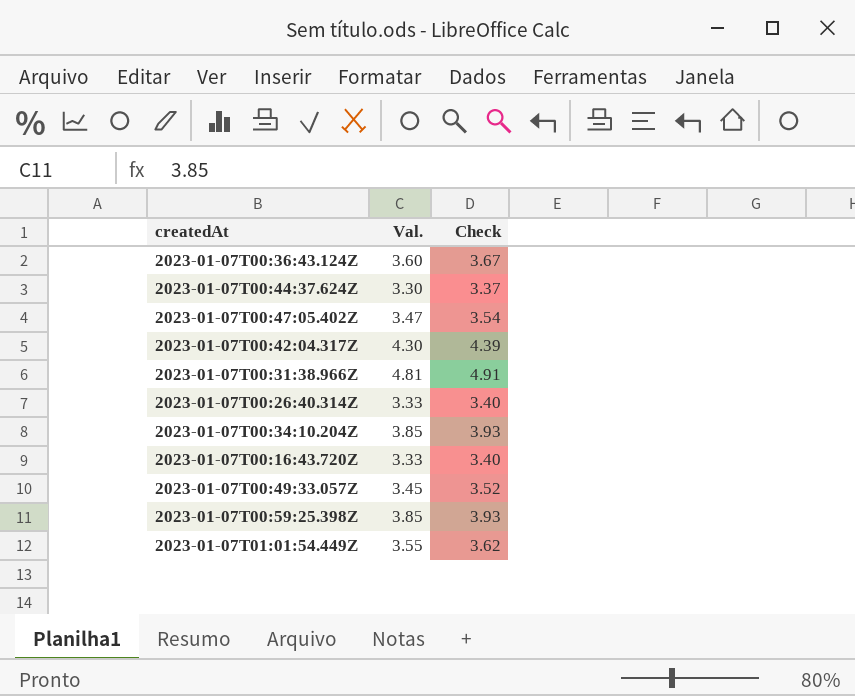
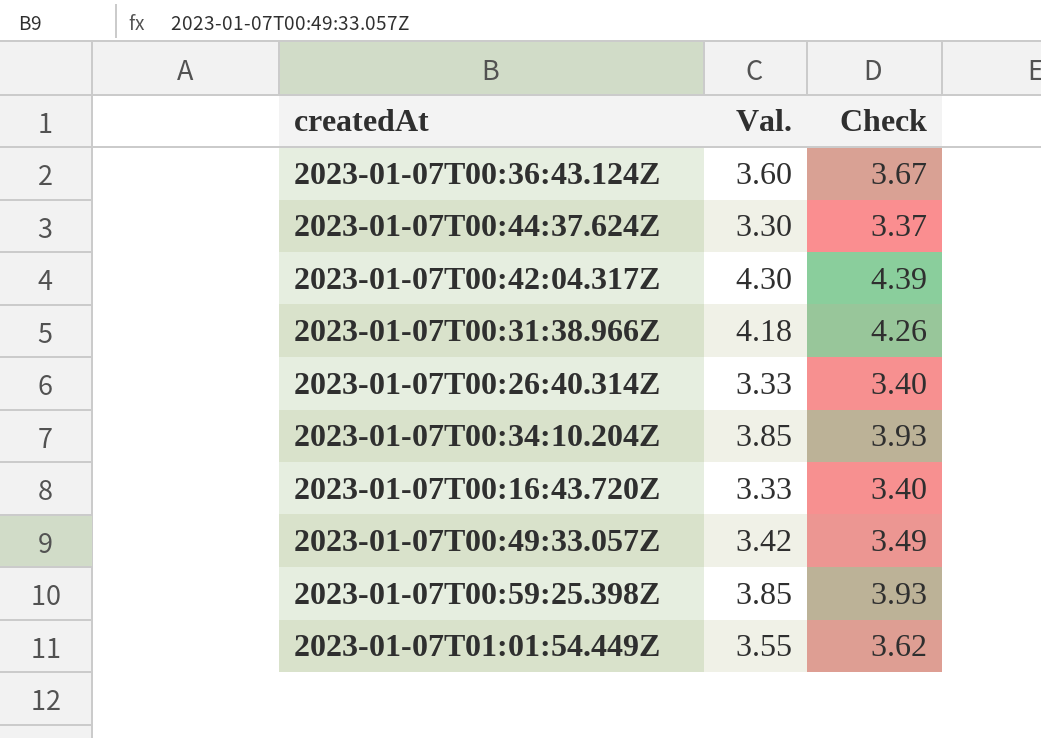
row 2023-01-07T00:47:05.402Z: 3.47 | 3.54 -> none
2023-01-07T00:31:38.966Z | Val.: 4.81 -> 4.18
2023-01-07T00:31:38.966Z | Check: 4.91 -> 4.26
2023-01-07T00:49:33.057Z | Val.: 3.45 -> 3.42
2023-01-07T00:49:33.057Z | Check: 3.52 -> 3.49

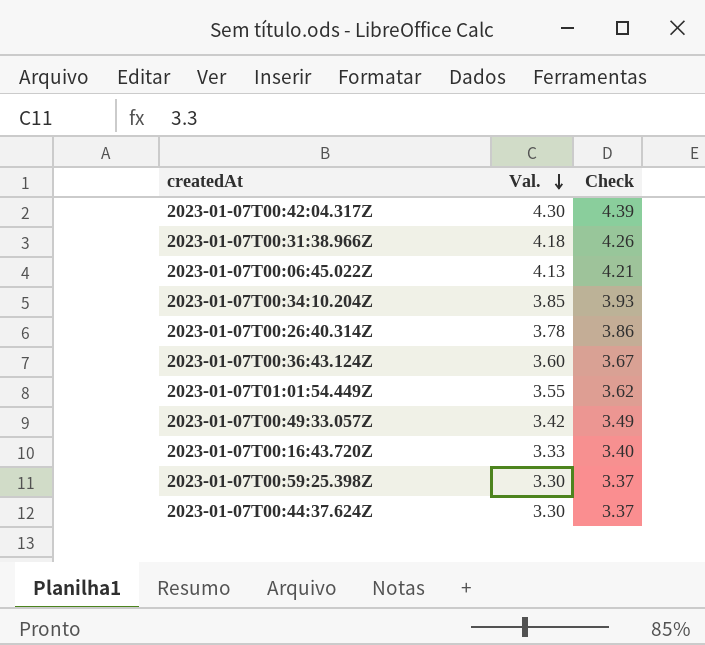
row order: none -> Val. descending
row 2023-01-07T00:06:45.022Z: none -> 4.13 | 4.21
2023-01-07T00:26:40.314Z | Val.: 3.33 -> 3.78
2023-01-07T00:26:40.314Z | Check: 3.40 -> 3.86
2023-01-07T00:59:25.398Z | Val.: 3.85 -> 3.30
2023-01-07T00:59:25.398Z | Check: 3.93 -> 3.37

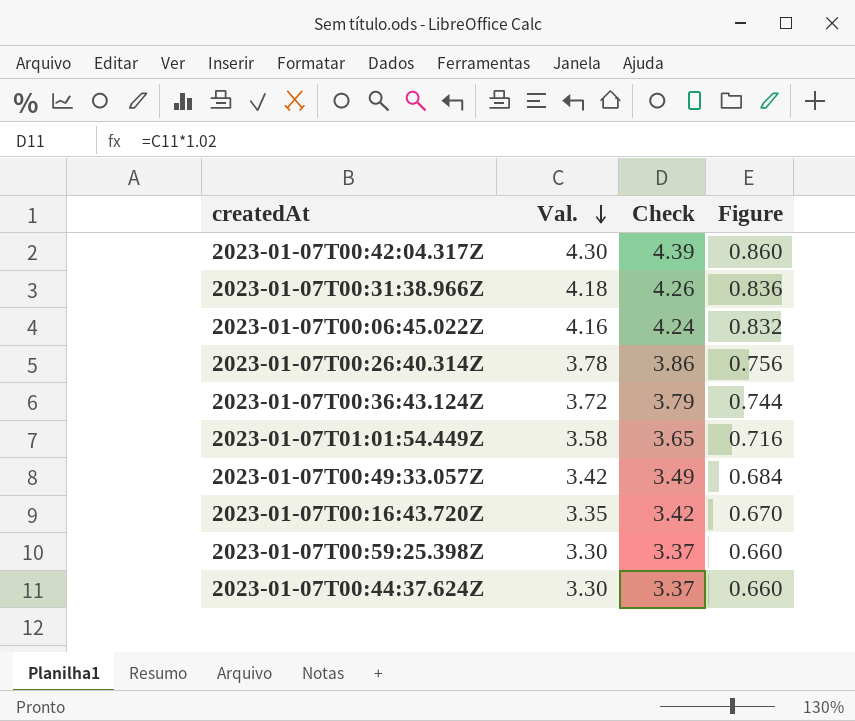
column Figure | formula: none -> [Val.] * 0.2
row 2023-01-07T00:34:10.204Z: 3.85 | 3.93 -> none
2023-01-07T00:06:45.022Z | Val.: 4.13 -> 4.16
2023-01-07T00:06:45.022Z | Check: 4.21 -> 4.24
2023-01-07T00:36:43.124Z | Val.: 3.60 -> 3.72
2023-01-07T00:36:43.124Z | Check: 3.67 -> 3.79
2023-01-07T01:01:54.449Z | Val.: 3.55 -> 3.58
2023-01-07T01:01:54.449Z | Check: 3.62 -> 3.65
2023-01-07T00:16:43.720Z | Val.: 3.33 -> 3.35
2023-01-07T00:16:43.720Z | Check: 3.40 -> 3.42

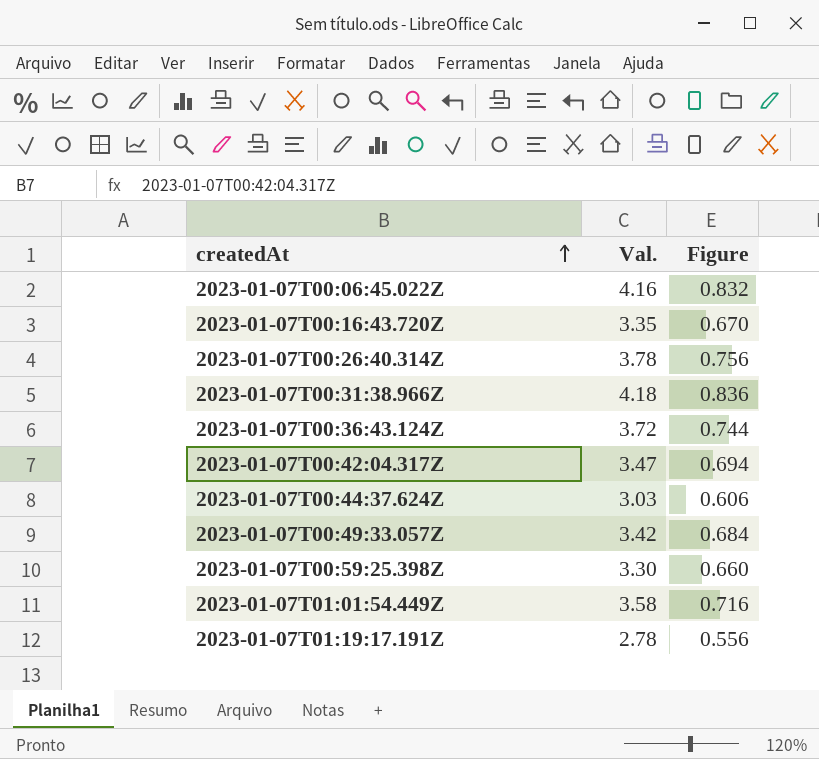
row order: Val. descending -> createdAt ascending
column Check | formula: [Val.] * 1.02 -> none
2023-01-07T00:42:04.317Z | Val.: 4.30 -> 3.47
2023-01-07T00:42:04.317Z | Figure: 0.860 -> 0.694
2023-01-07T00:44:37.624Z | Val.: 3.30 -> 3.03
2023-01-07T00:44:37.624Z | Figure: 0.660 -> 0.606
row 2023-01-07T01:19:17.191Z: none -> 2.78 | 0.556

